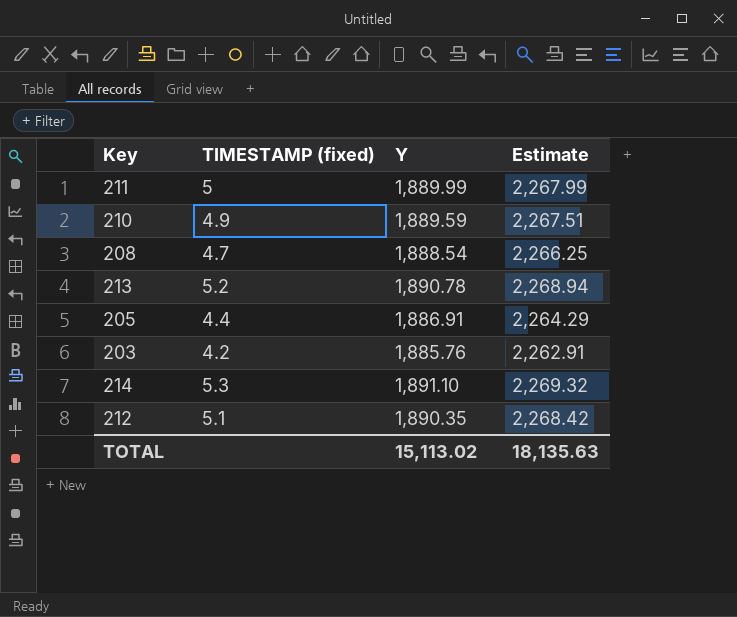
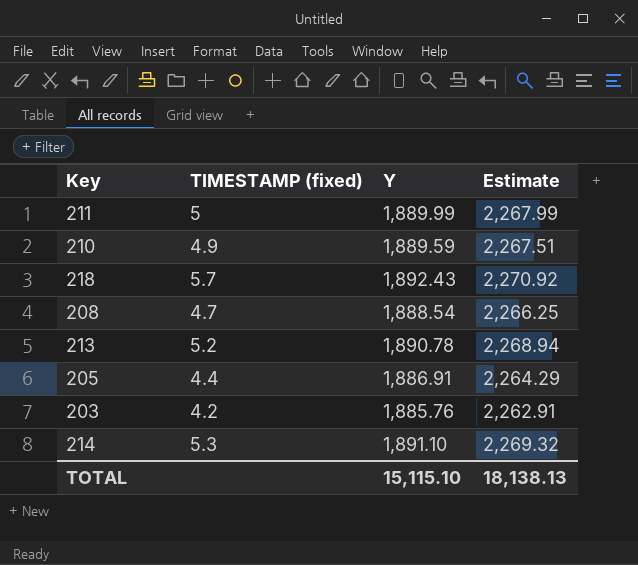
row 212: 5.1 | 1,890.35 | 2,268.42 -> none
row 218: none -> 5.7 | 1,892.43 | 2,270.92
TOTAL | Y: 15,113.02 -> 15,115.10
TOTAL | Estimate: 18,135.63 -> 18,138.13

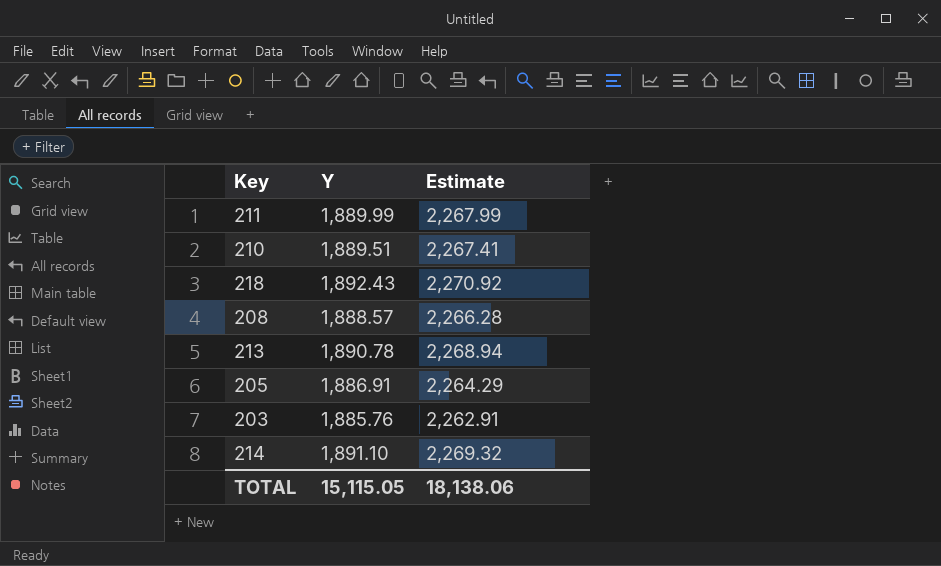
column TIMESTAMP (fixed) | position: 2 -> none
210 | Y: 1,889.59 -> 1,889.51
210 | Estimate: 2,267.51 -> 2,267.41
208 | Y: 1,888.54 -> 1,888.57
208 | Estimate: 2,266.25 -> 2,266.28
TOTAL | Y: 15,115.10 -> 15,115.05
TOTAL | Estimate: 18,138.13 -> 18,138.06

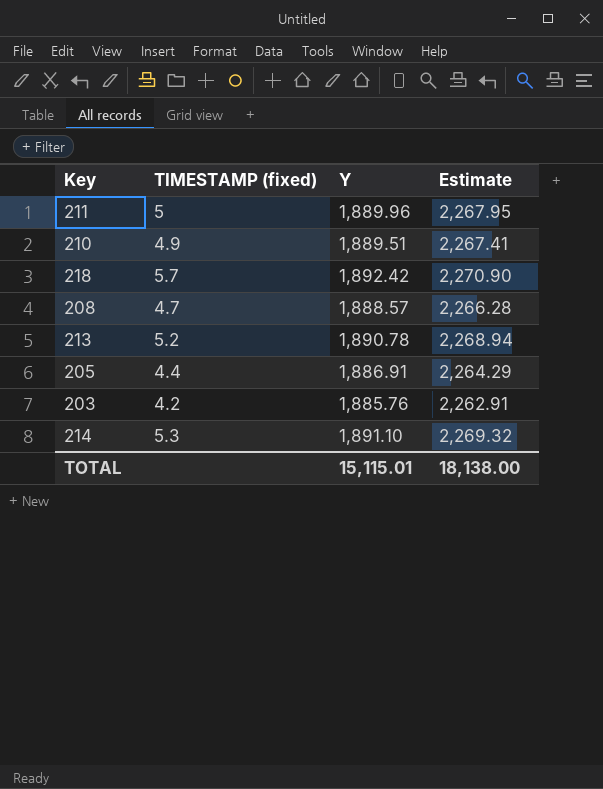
column TIMESTAMP (fixed) | position: none -> 2
211 | Y: 1,889.99 -> 1,889.96
211 | Estimate: 2,267.99 -> 2,267.95
218 | Y: 1,892.43 -> 1,892.42
218 | Estimate: 2,270.92 -> 2,270.90
TOTAL | Y: 15,115.05 -> 15,115.01
TOTAL | Estimate: 18,138.06 -> 18,138.00

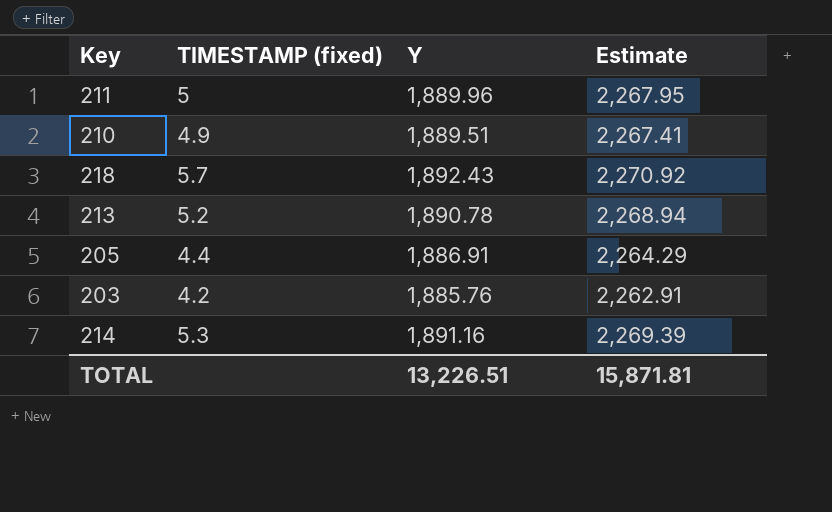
row 208: 4.7 | 1,888.57 | 2,266.28 -> none
218 | Y: 1,892.42 -> 1,892.43
218 | Estimate: 2,270.90 -> 2,270.92
214 | Y: 1,891.10 -> 1,891.16
214 | Estimate: 2,269.32 -> 2,269.39
TOTAL | Y: 15,115.01 -> 13,226.51
TOTAL | Estimate: 18,138.00 -> 15,871.81

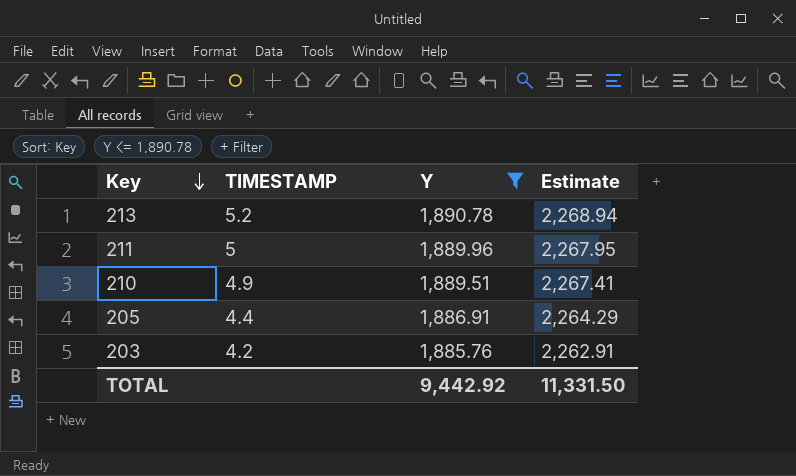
filter: none -> Y <= 1,890.78
row order: none -> Key descending
column name: TIMESTAMP (fixed) -> TIMESTAMP
TOTAL | Y: 13,226.51 -> 9,442.92
TOTAL | Estimate: 15,871.81 -> 11,331.50

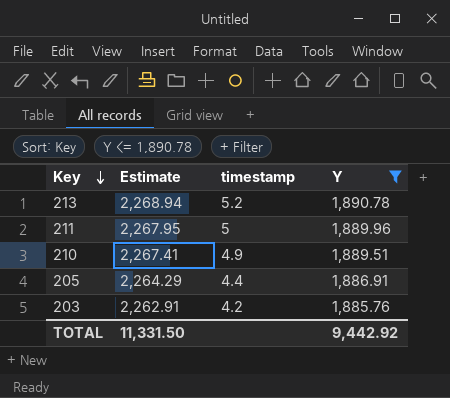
column Estimate | position: 4 -> 2
column name: TIMESTAMP -> timestamp

